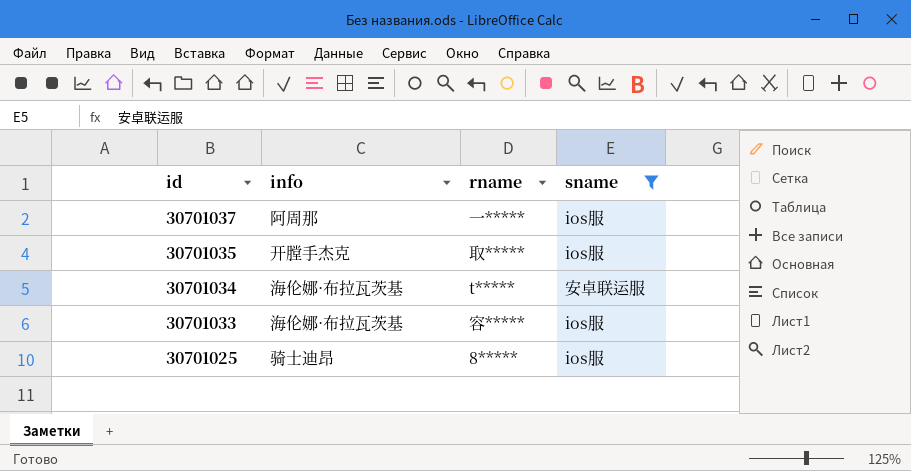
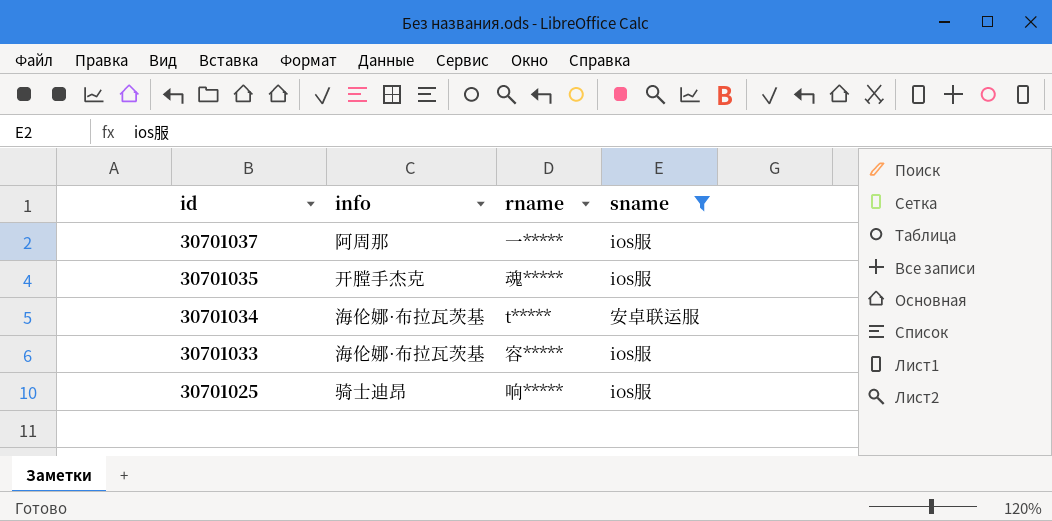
30701035 | rname: 取***** -> 魂*****
30701025 | rname: 8***** -> 响*****

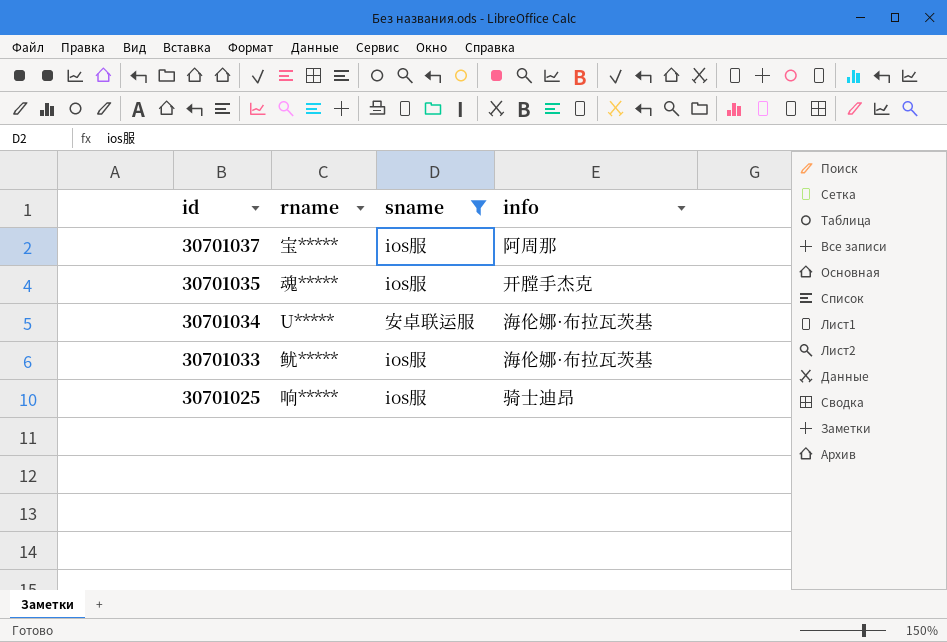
column info | position: 2 -> 4
30701037 | rname: 一***** -> 宝*****
30701034 | rname: t***** -> U*****
30701033 | rname: 容***** -> 鱿*****

